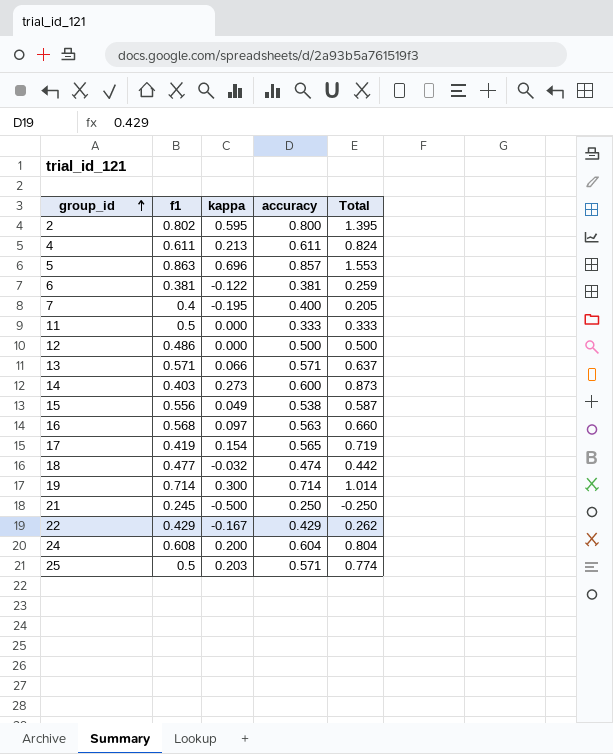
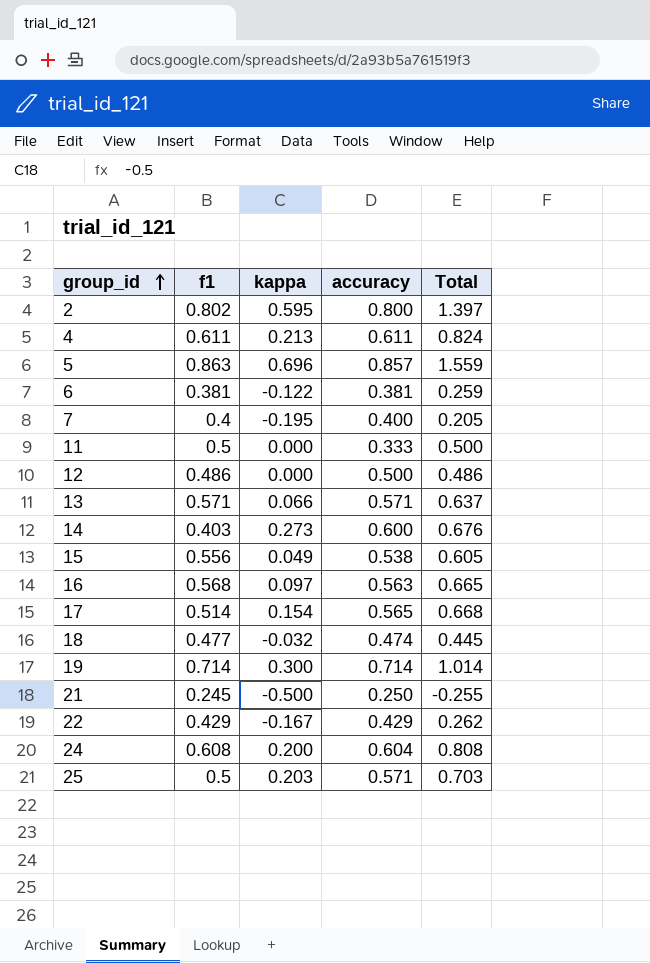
column Total | formula: [kappa] + [accuracy] -> [f1] + [kappa]
17 | f1: 0.419 -> 0.514

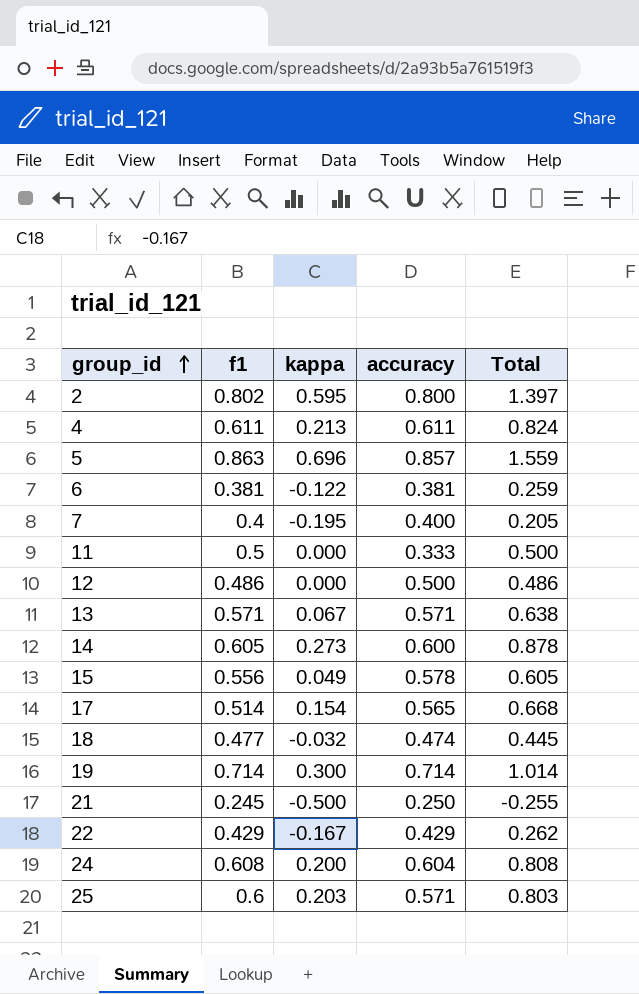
row 16: 0.568 | 0.097 | 0.563 | 0.665 -> none
13 | kappa: 0.066 -> 0.067
13 | Total: 0.637 -> 0.638
14 | f1: 0.403 -> 0.605
14 | Total: 0.676 -> 0.878
15 | accuracy: 0.538 -> 0.578
25 | f1: 0.5 -> 0.6
25 | Total: 0.703 -> 0.803

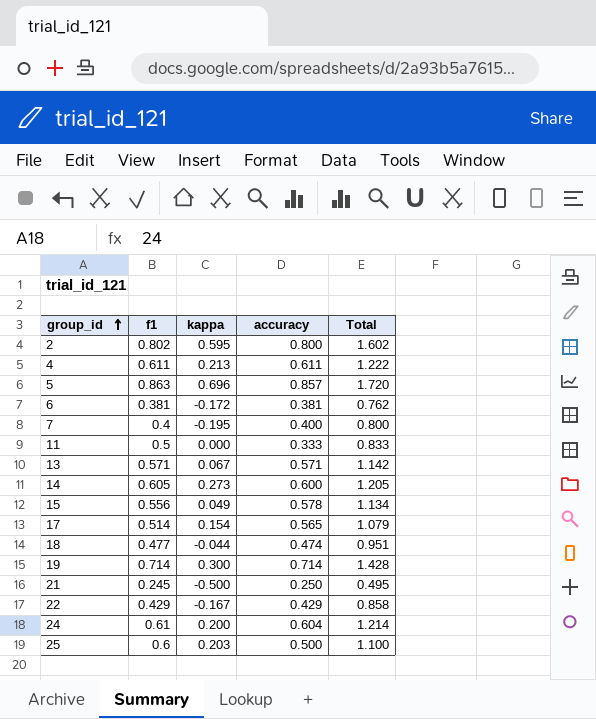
column Total | formula: [f1] + [kappa] -> [f1] + [accuracy]
row 12: 0.486 | 0.000 | 0.500 | 0.486 -> none
6 | kappa: -0.122 -> -0.172
18 | kappa: -0.032 -> -0.044
24 | f1: 0.608 -> 0.61
25 | accuracy: 0.571 -> 0.500

